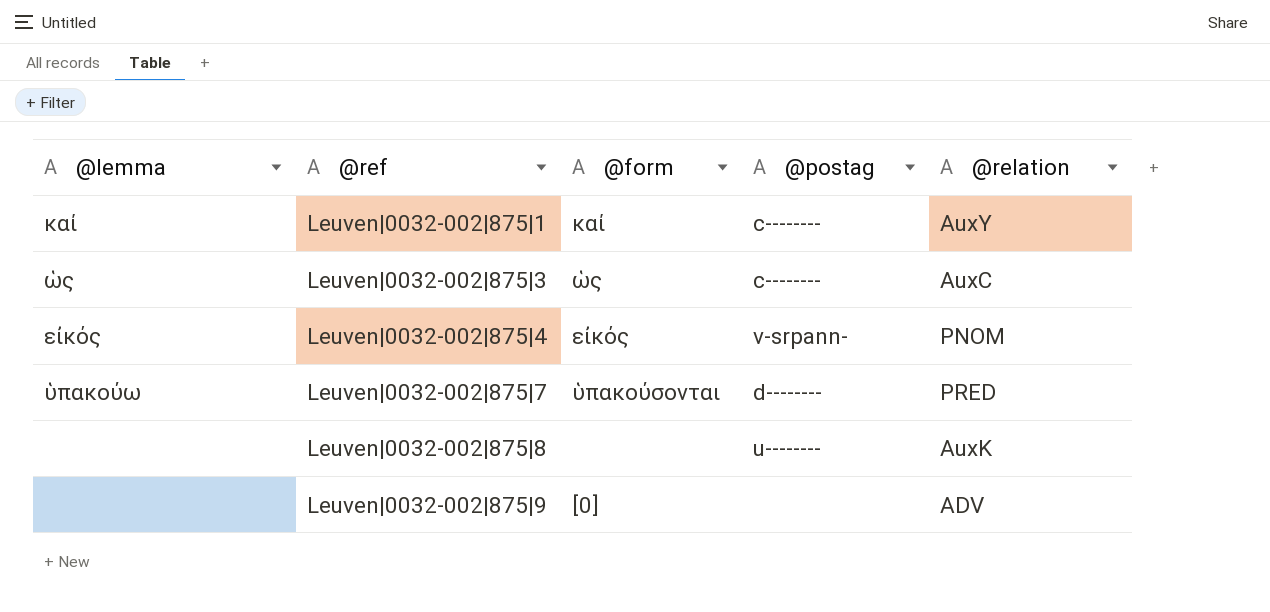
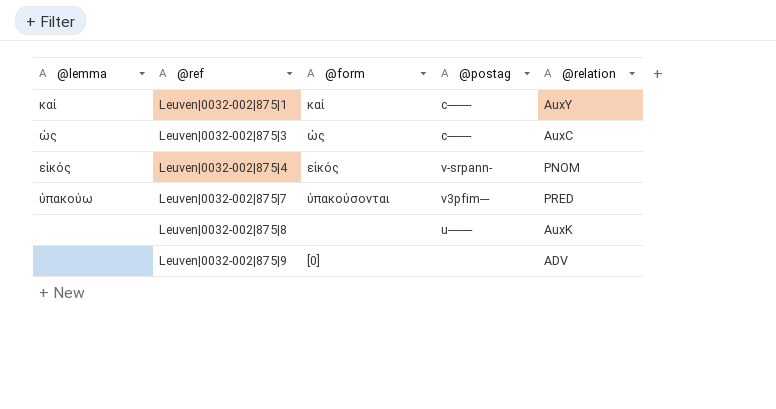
Leuven|0032-002|875|7 | @postag: d-------- -> v3pfim---

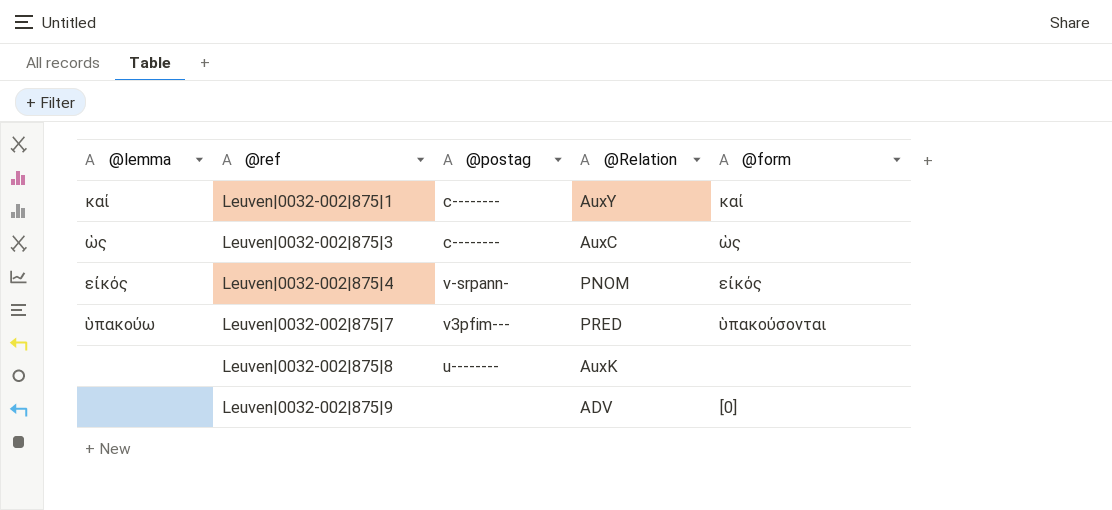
column name: @relation -> @Relation
column @form | position: 3 -> 5

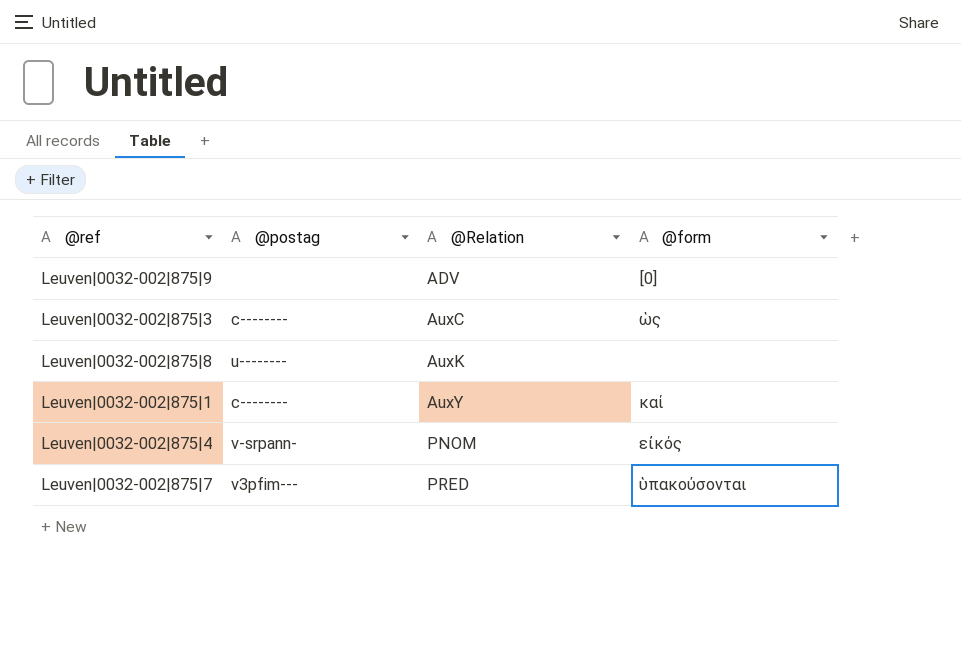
row order: @ref ascending -> @Relation ascending
column @lemma | position: 1 -> none

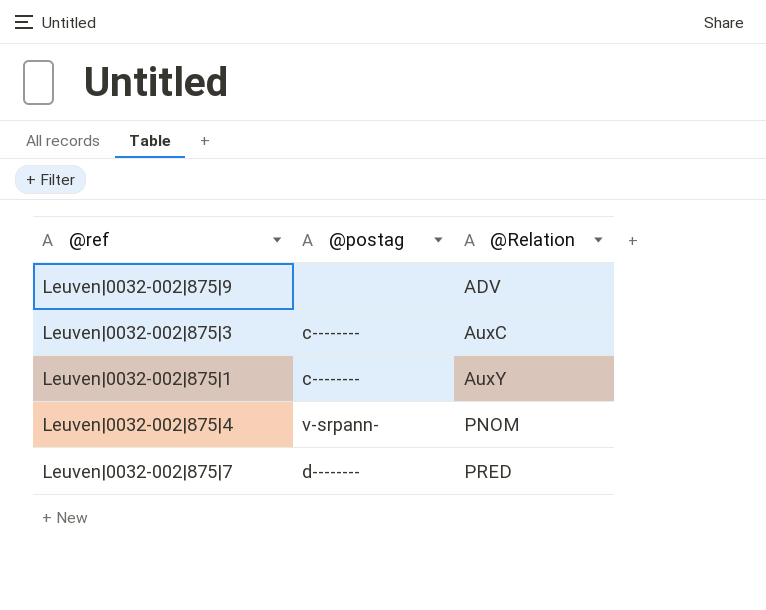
column @form | position: 4 -> none
row Leuven|0032-002|875|8: u-------- | AuxK | none -> none
Leuven|0032-002|875|7 | @postag: v3pfim--- -> d--------

